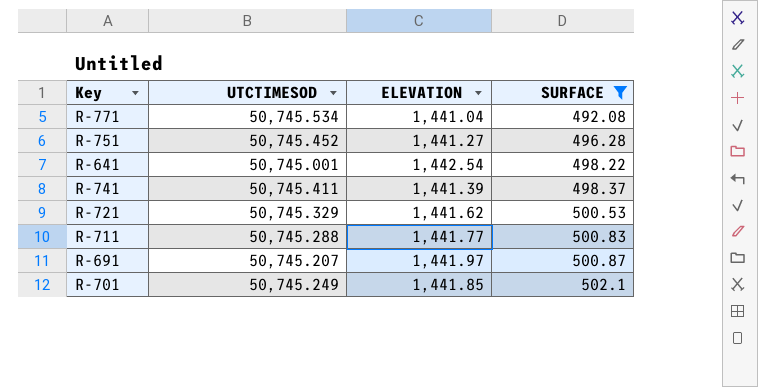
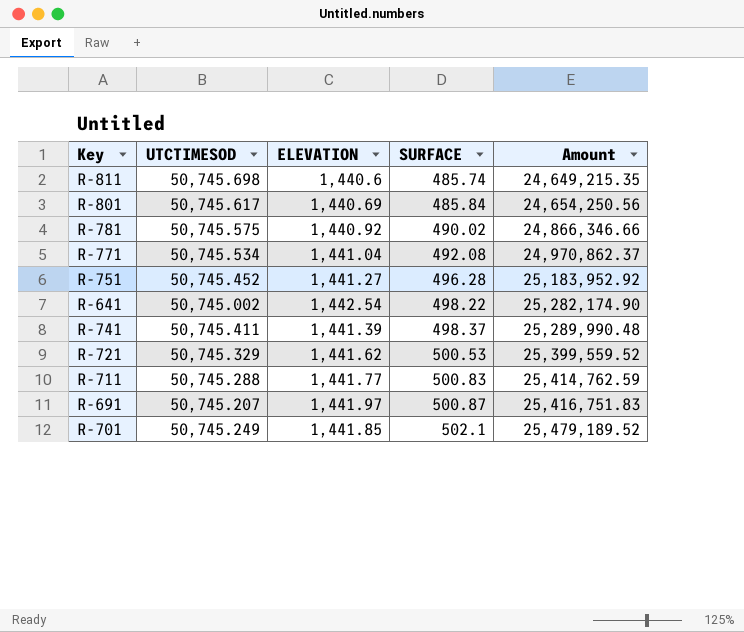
filter: SURFACE >= 492.08 -> none
column Amount | formula: none -> [UTCTIMESOD] * [SURFACE]
R-641 | UTCTIMESOD: 50,745.001 -> 50,745.002

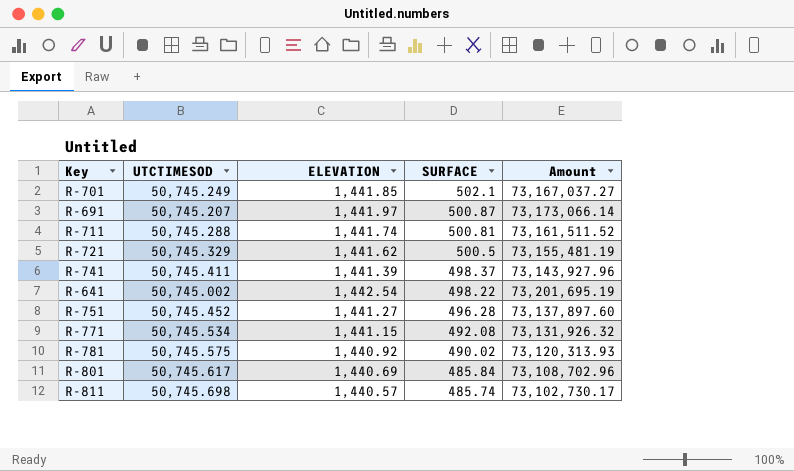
row order: SURFACE ascending -> SURFACE descending
column Amount | formula: [UTCTIMESOD] * [SURFACE] -> [UTCTIMESOD] * [ELEVATION]
R-711 | ELEVATION: 1,441.77 -> 1,441.74
R-711 | SURFACE: 500.83 -> 500.81
R-721 | SURFACE: 500.53 -> 500.5
R-771 | ELEVATION: 1,441.04 -> 1,441.15
R-811 | ELEVATION: 1,440.6 -> 1,440.57

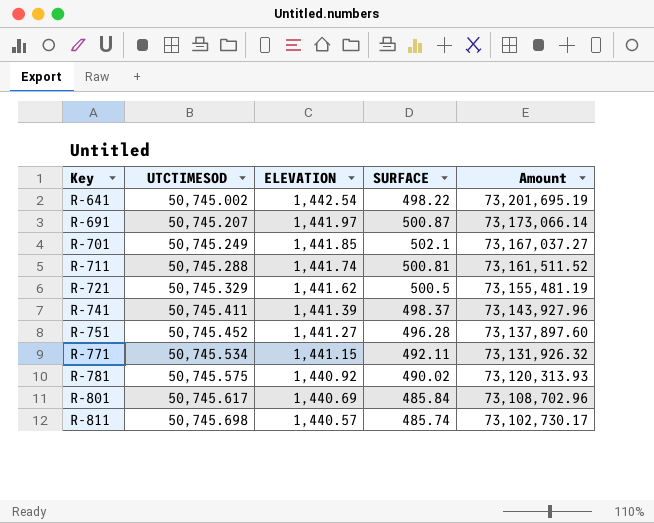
row order: SURFACE descending -> Key ascending
R-771 | SURFACE: 492.08 -> 492.11

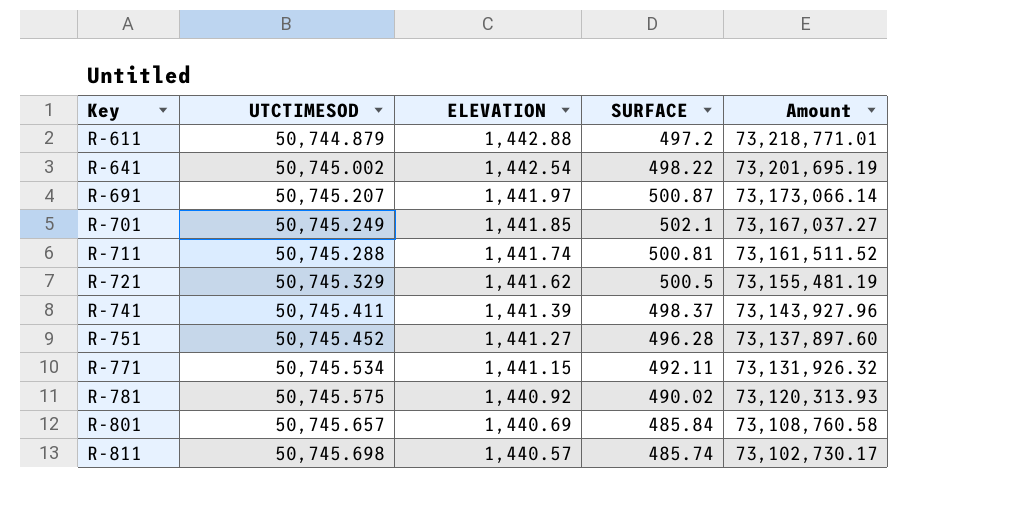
row R-611: none -> 50,744.879 | 1,442.88 | 497.2 | 73,218,771.01
R-801 | UTCTIMESOD: 50,745.617 -> 50,745.657
R-801 | Amount: 73,108,702.96 -> 73,108,760.58

